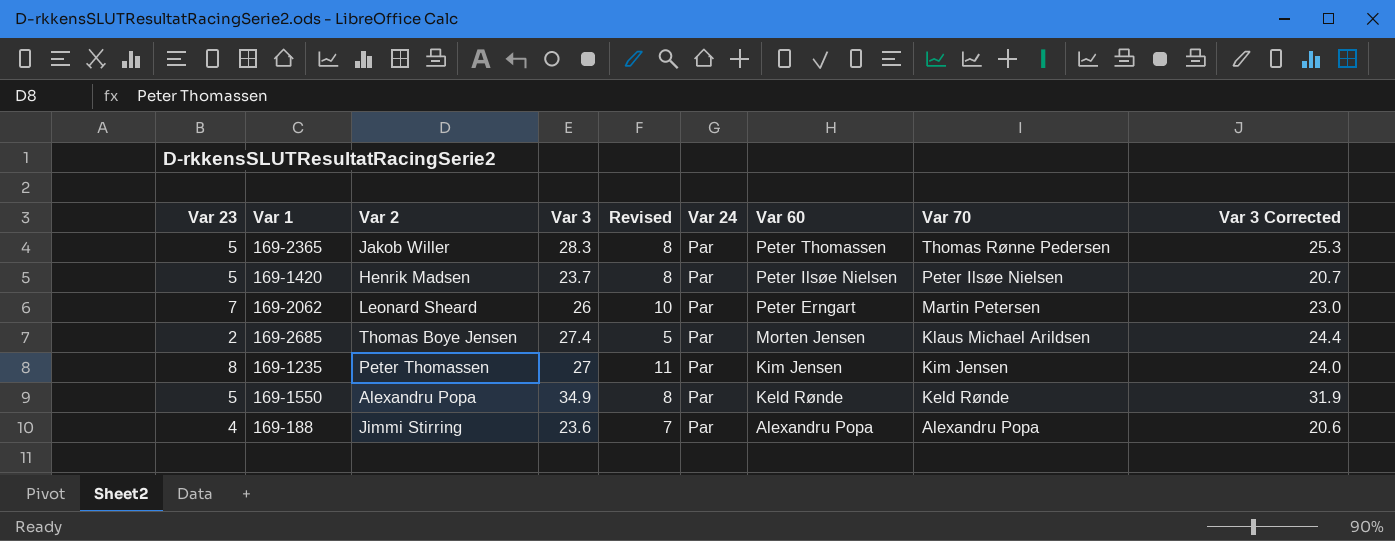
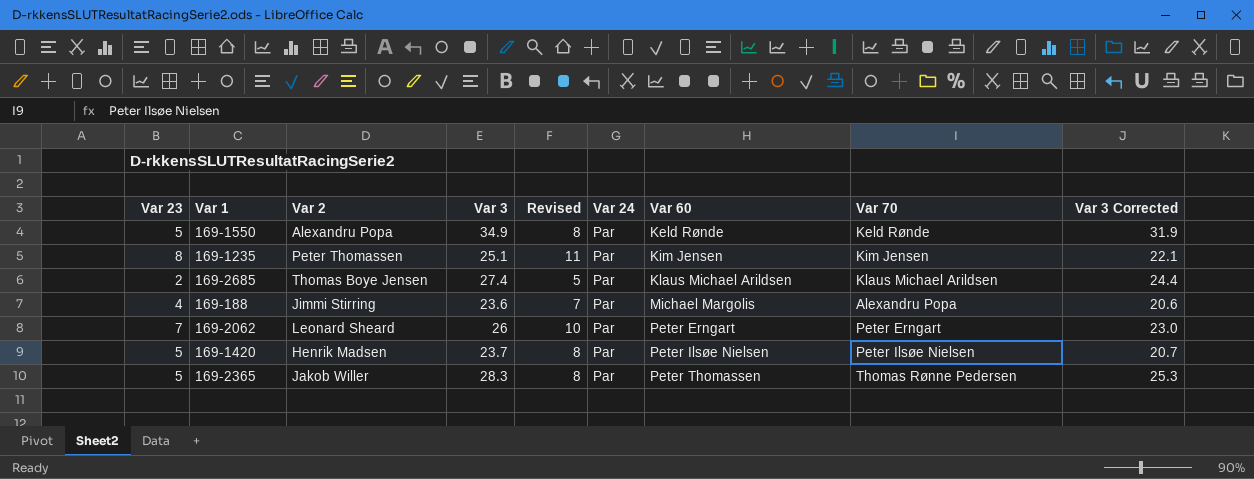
row order: Var 60 descending -> Var 60 ascending
169-1235 | Var 3: 27 -> 25.1
169-1235 | Var 3 Corrected: 24.0 -> 22.1
169-2685 | Var 60: Morten Jensen -> Klaus Michael Arildsen
169-188 | Var 60: Alexandru Popa -> Michael Margolis
169-2062 | Var 70: Martin Petersen -> Peter Erngart

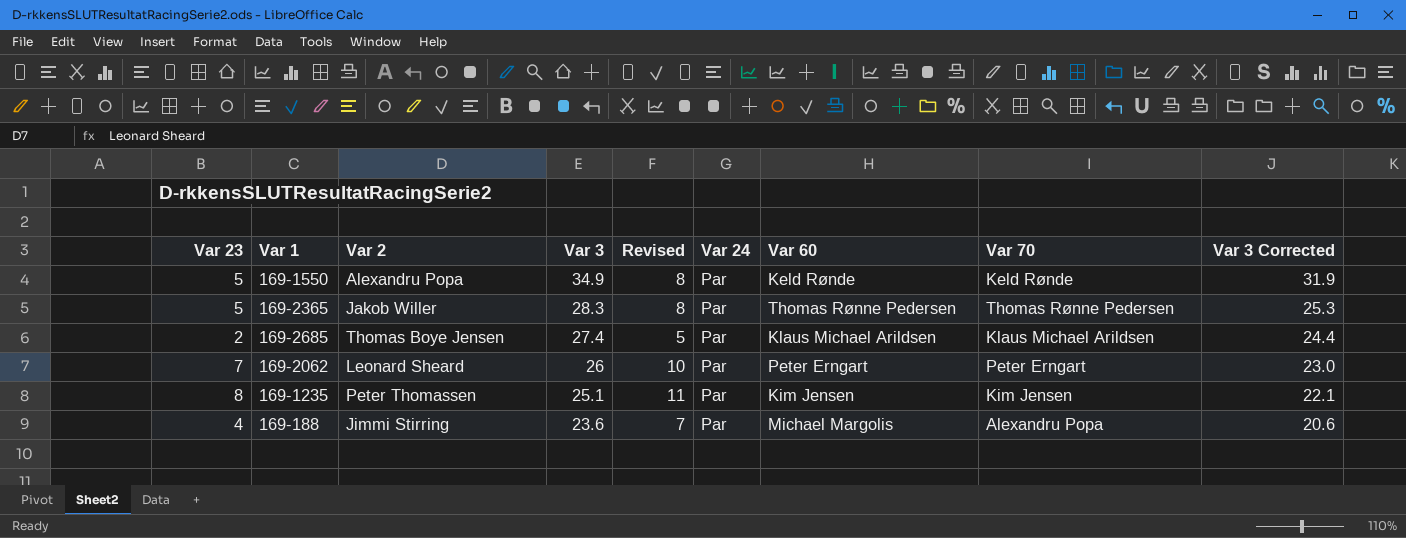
row order: Var 60 ascending -> Var 3 descending
row 169-1420: 5 | Henrik Madsen | 23.7 | 8 | Par | Peter Ilsøe Nielsen | Peter Ilsøe Nielsen | 20.7 -> none
169-2365 | Var 60: Peter Thomassen -> Thomas Rønne Pedersen

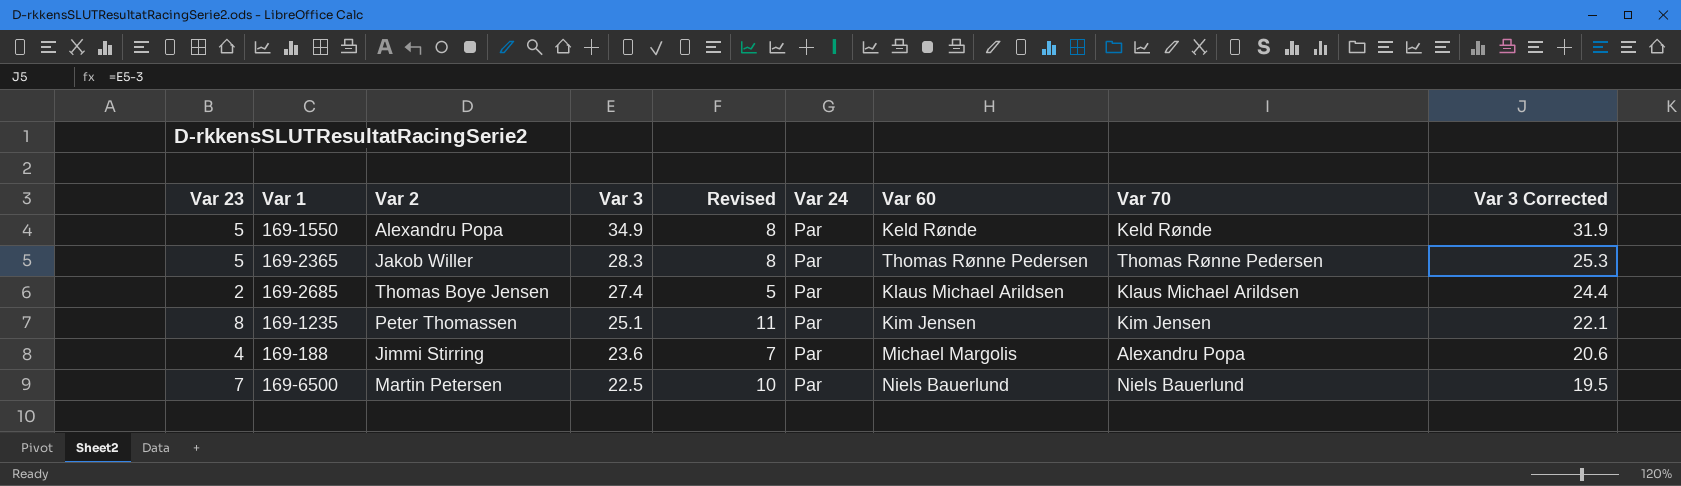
row 169-2062: 7 | Leonard Sheard | 26 | 10 | Par | Peter Erngart | Peter Erngart | 23.0 -> none
row 169-6500: none -> 7 | Martin Petersen | 22.5 | 10 | Par | Niels Bauerlund | Niels Bauerlund | 19.5

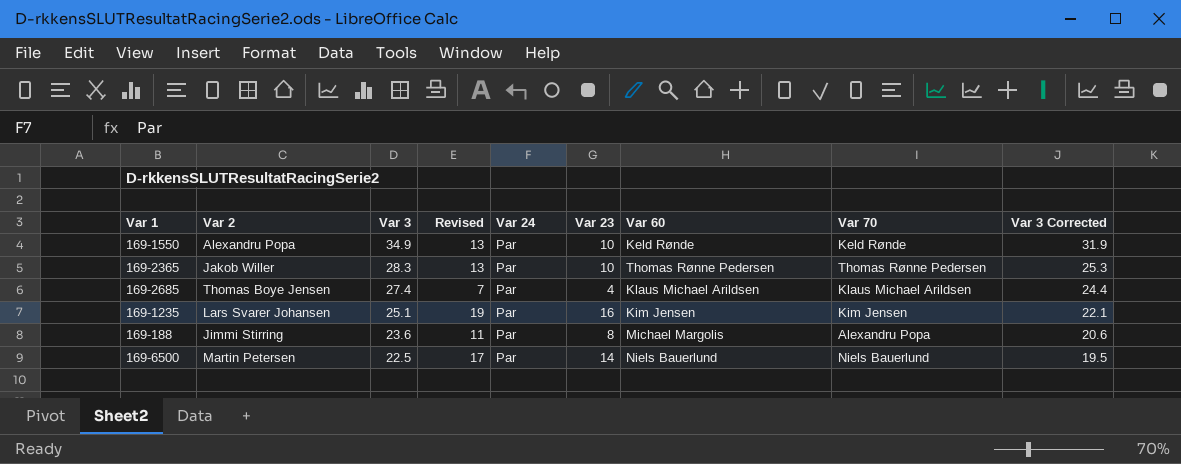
column Var 23 | position: 1 -> 6
169-1550 | Revised: 8 -> 13
169-1550 | Var 23: 5 -> 10
169-2365 | Revised: 8 -> 13
169-2365 | Var 23: 5 -> 10
169-2685 | Revised: 5 -> 7
169-2685 | Var 23: 2 -> 4
169-1235 | Var 2: Peter Thomassen -> Lars Svarer Johansen
169-1235 | Revised: 11 -> 19
169-1235 | Var 23: 8 -> 16
169-188 | Revised: 7 -> 11
169-188 | Var 23: 4 -> 8
169-6500 | Revised: 10 -> 17
169-6500 | Var 23: 7 -> 14

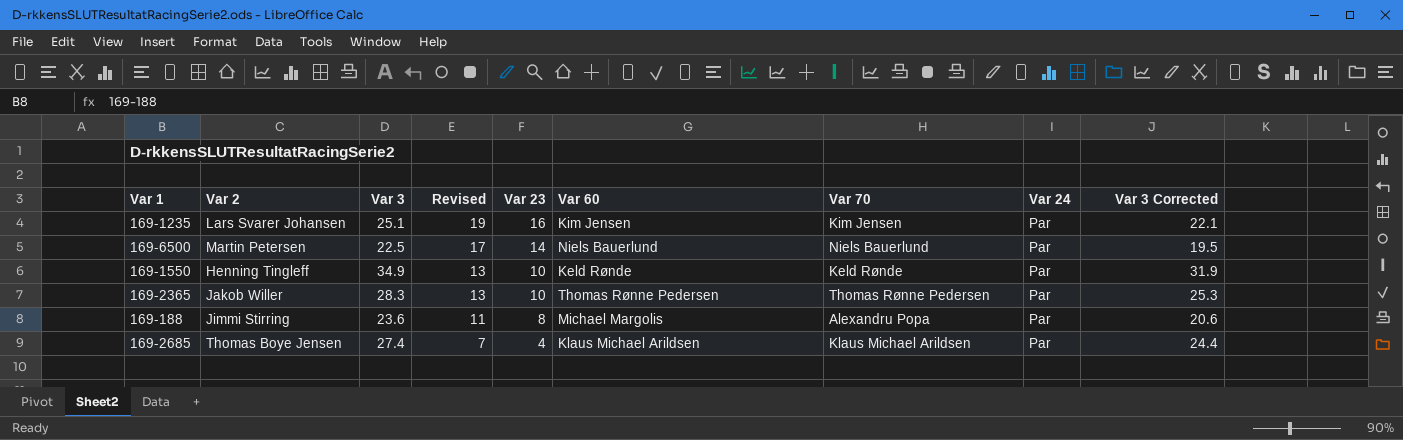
row order: Var 3 descending -> Revised descending
column Var 24 | position: 5 -> 8
169-1550 | Var 2: Alexandru Popa -> Henning Tingleff

